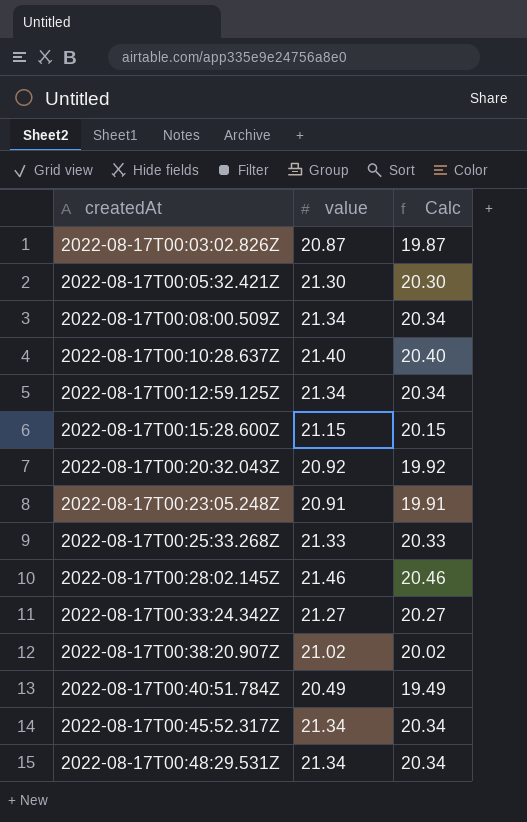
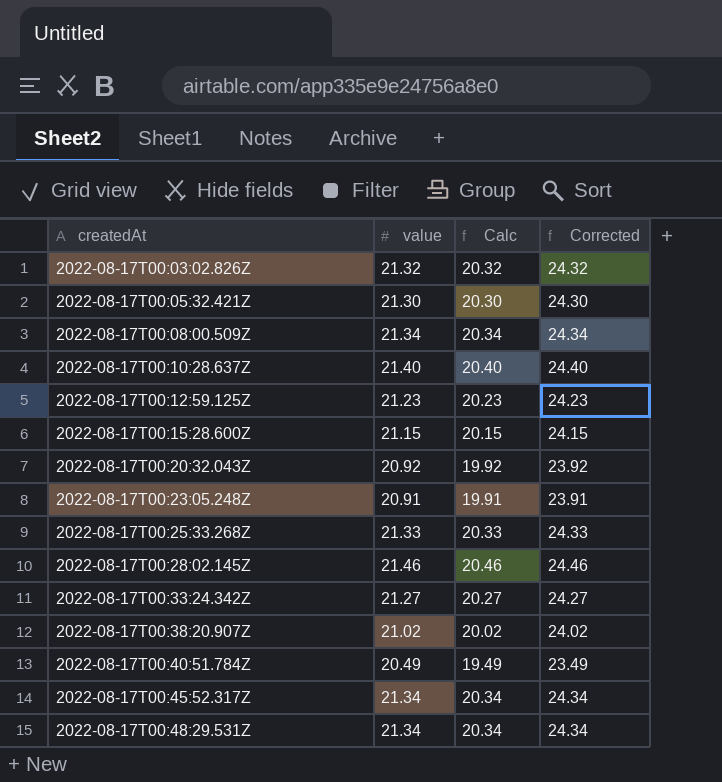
column Corrected | formula: none -> [value] + 3
2022-08-17T00:03:02.826Z | value: 20.87 -> 21.32
2022-08-17T00:03:02.826Z | Calc: 19.87 -> 20.32
2022-08-17T00:12:59.125Z | value: 21.34 -> 21.23
2022-08-17T00:12:59.125Z | Calc: 20.34 -> 20.23

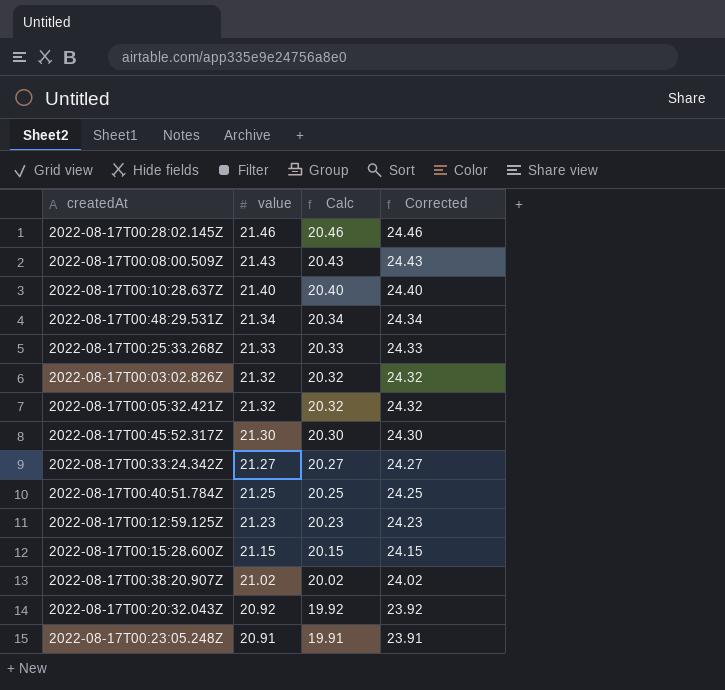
row order: createdAt ascending -> value descending
2022-08-17T00:08:00.509Z | value: 21.34 -> 21.43
2022-08-17T00:08:00.509Z | Calc: 20.34 -> 20.43
2022-08-17T00:08:00.509Z | Corrected: 24.34 -> 24.43
2022-08-17T00:05:32.421Z | value: 21.30 -> 21.32
2022-08-17T00:05:32.421Z | Calc: 20.30 -> 20.32
2022-08-17T00:05:32.421Z | Corrected: 24.30 -> 24.32
2022-08-17T00:45:52.317Z | value: 21.34 -> 21.30
2022-08-17T00:45:52.317Z | Calc: 20.34 -> 20.30
2022-08-17T00:45:52.317Z | Corrected: 24.34 -> 24.30
2022-08-17T00:40:51.784Z | value: 20.49 -> 21.25
2022-08-17T00:40:51.784Z | Calc: 19.49 -> 20.25
2022-08-17T00:40:51.784Z | Corrected: 23.49 -> 24.25

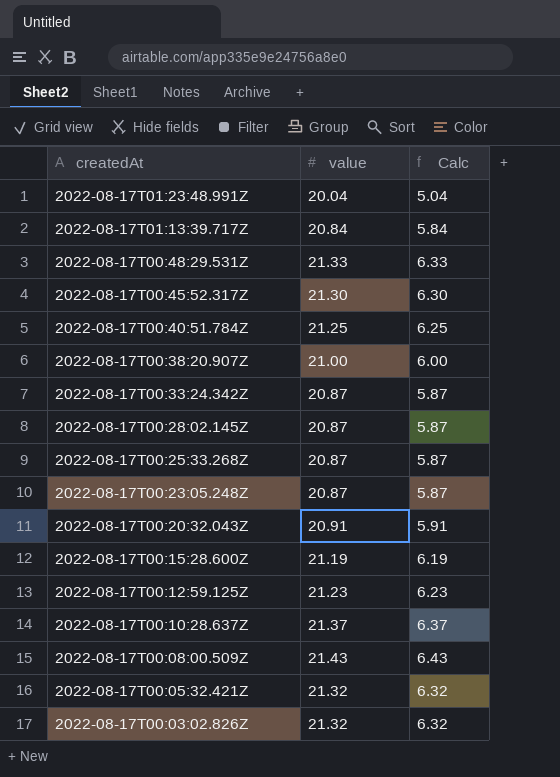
row order: value descending -> createdAt descending
column Corrected | formula: [value] + 3 -> none
column Calc | formula: [value] - 1 -> [value] - 15
row 2022-08-17T01:23:48.991Z: none -> 20.04 | 5.04
row 2022-08-17T01:13:39.717Z: none -> 20.84 | 5.84
2022-08-17T00:48:29.531Z | value: 21.34 -> 21.33
2022-08-17T00:38:20.907Z | value: 21.02 -> 21.00
2022-08-17T00:33:24.342Z | value: 21.27 -> 20.87
2022-08-17T00:28:02.145Z | value: 21.46 -> 20.87
2022-08-17T00:25:33.268Z | value: 21.33 -> 20.87
2022-08-17T00:23:05.248Z | value: 20.91 -> 20.87
2022-08-17T00:20:32.043Z | value: 20.92 -> 20.91
2022-08-17T00:15:28.600Z | value: 21.15 -> 21.19
2022-08-17T00:10:28.637Z | value: 21.40 -> 21.37

